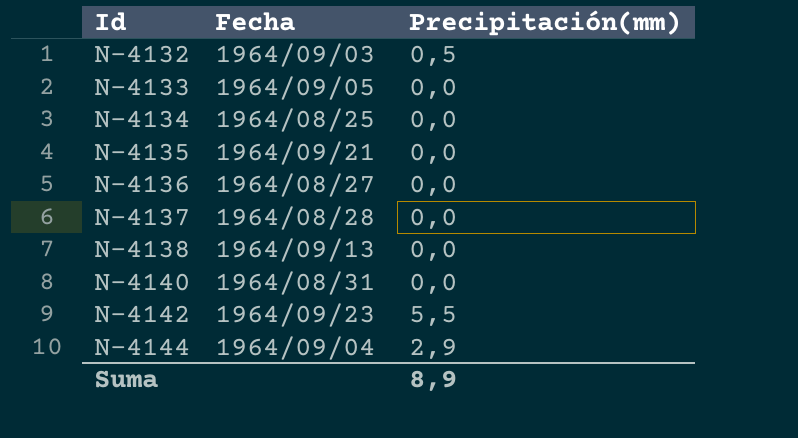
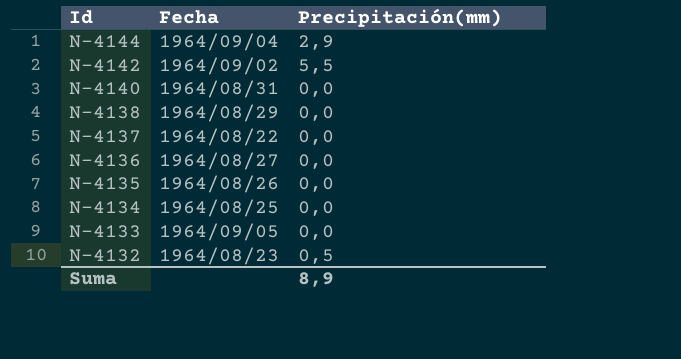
row order: Id ascending -> Id descending
N-4142 | Fecha: 1964/09/23 -> 1964/09/02
N-4138 | Fecha: 1964/09/13 -> 1964/08/29
N-4137 | Fecha: 1964/08/28 -> 1964/08/22
N-4135 | Fecha: 1964/09/21 -> 1964/08/26
N-4132 | Fecha: 1964/09/03 -> 1964/08/23

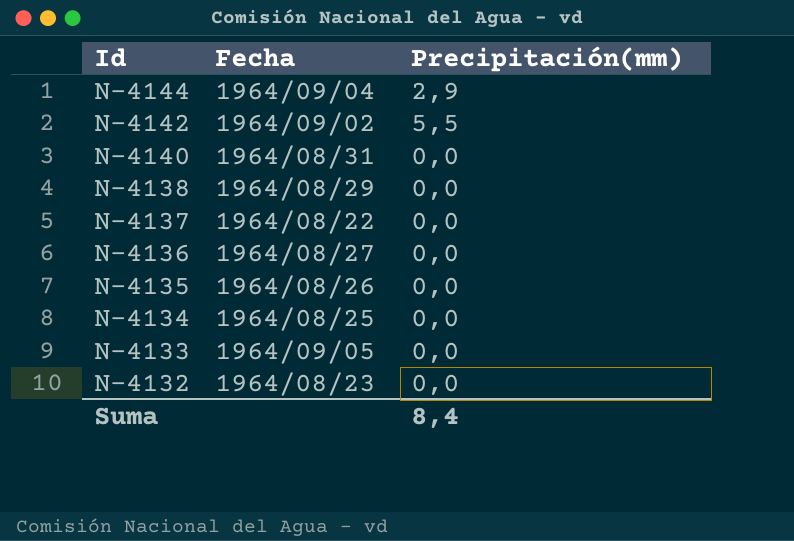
N-4132 | Precipitación(mm): 0,5 -> 0,0
Suma | Precipitación(mm): 8,9 -> 8,4

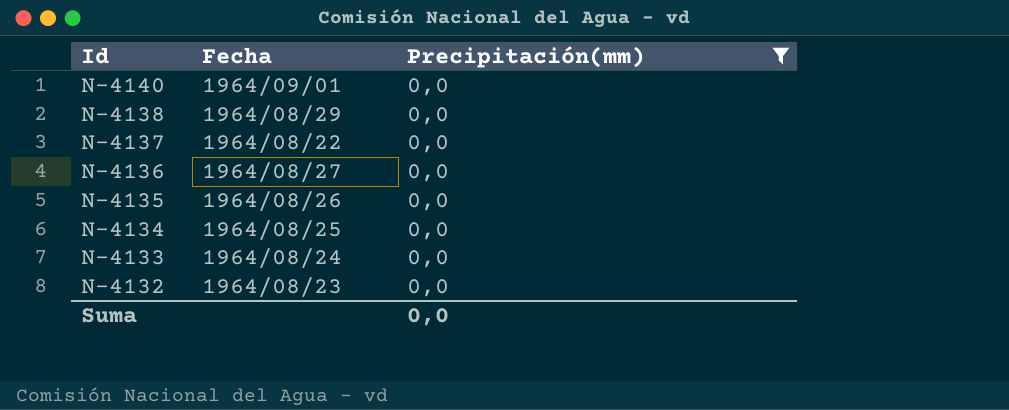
filter: none -> Precipitación(mm) = 0,0
N-4140 | Fecha: 1964/08/31 -> 1964/09/01
N-4133 | Fecha: 1964/09/05 -> 1964/08/24
Suma | Precipitación(mm): 8,4 -> 0,0

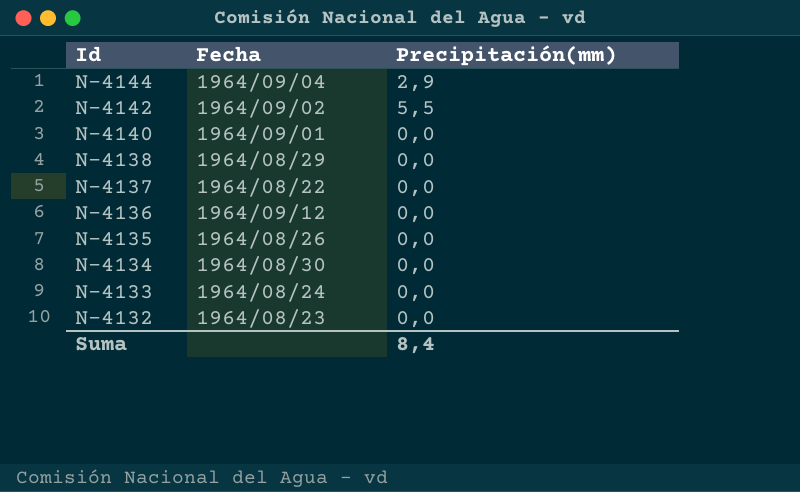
filter: Precipitación(mm) = 0,0 -> none
N-4136 | Fecha: 1964/08/27 -> 1964/09/12
N-4134 | Fecha: 1964/08/25 -> 1964/08/30
Suma | Precipitación(mm): 0,0 -> 8,4

